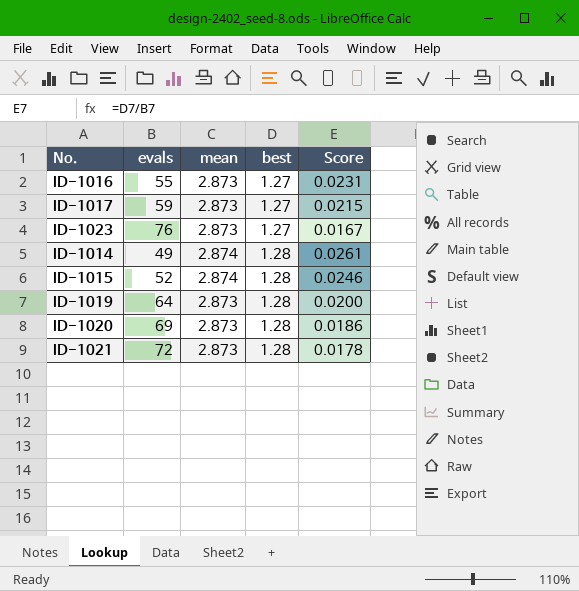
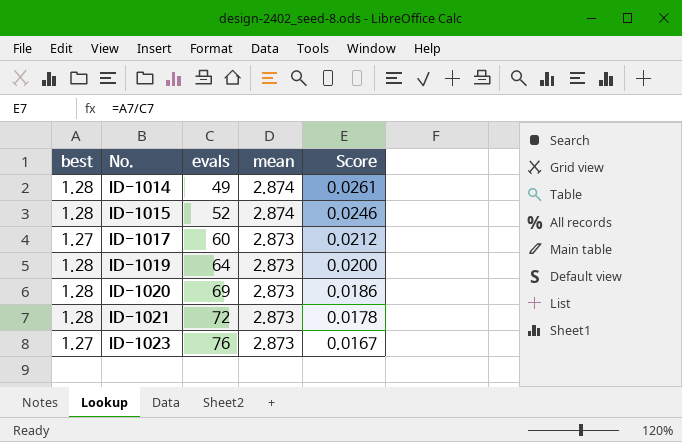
row order: best ascending -> No. ascending
column best | position: 4 -> 1
row ID-1016: 55 | 2.873 | 1.27 | 0.0231 -> none
ID-1017 | evals: 59 -> 60
ID-1017 | Score: 0.0215 -> 0.0212

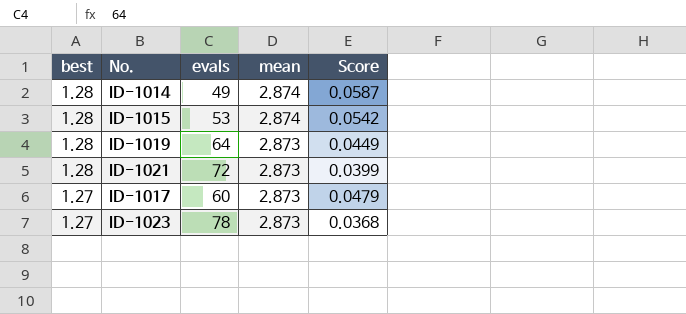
row order: No. ascending -> best descending
column Score | formula: [best] / [evals] -> [mean] / [evals]
row ID-1020: 1.28 | 69 | 2.873 | 0.0186 -> none
ID-1015 | evals: 52 -> 53
ID-1023 | evals: 76 -> 78

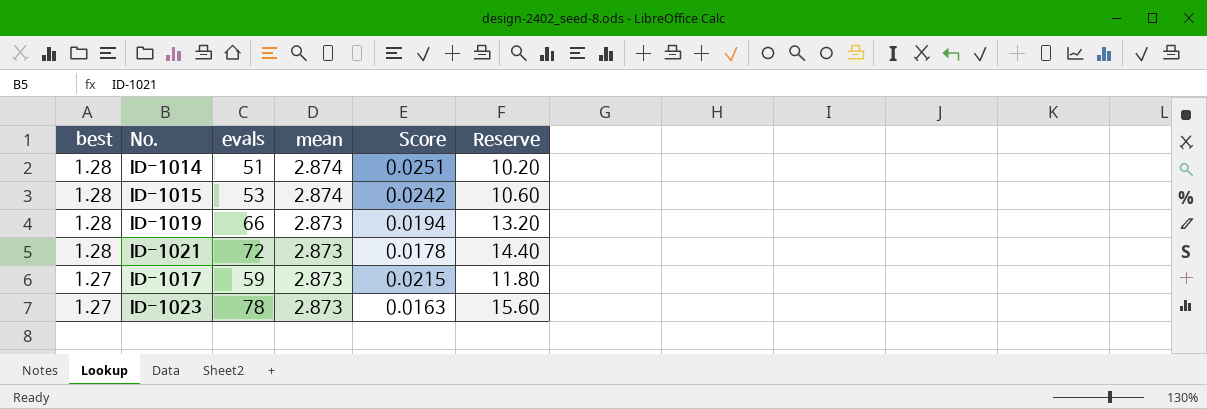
column Score | formula: [mean] / [evals] -> [best] / [evals]
column Reserve | formula: none -> [evals] * 0.2
ID-1014 | evals: 49 -> 51
ID-1019 | evals: 64 -> 66
ID-1017 | evals: 60 -> 59

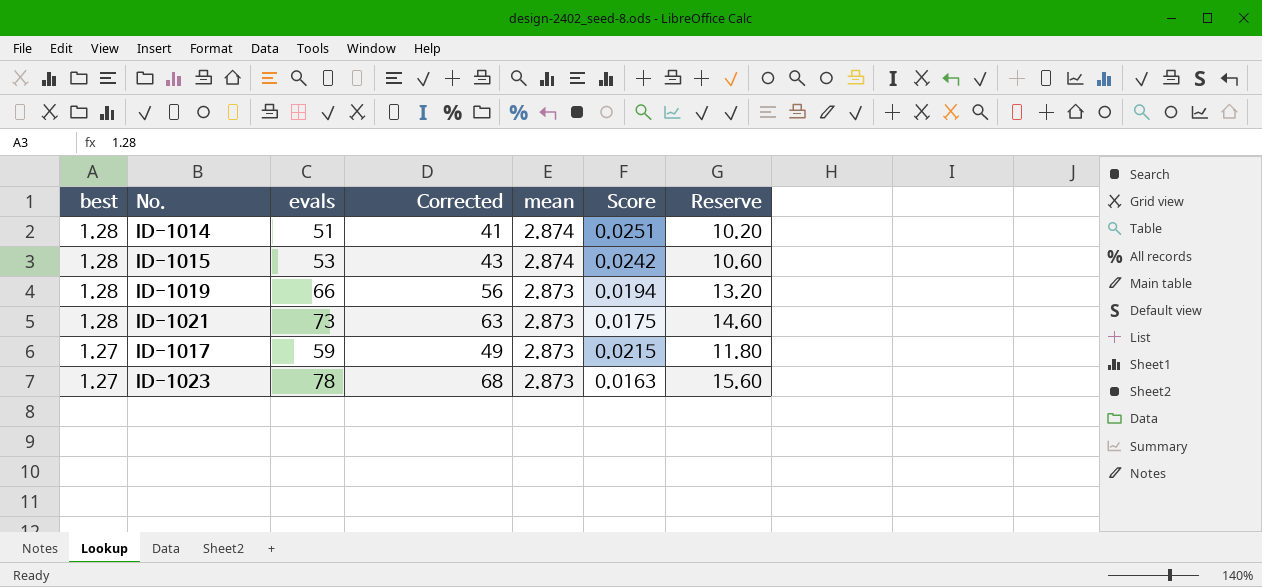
column Corrected | formula: none -> [evals] - 10
ID-1021 | evals: 72 -> 73
ID-1021 | Score: 0.0178 -> 0.0175
ID-1021 | Reserve: 14.40 -> 14.60

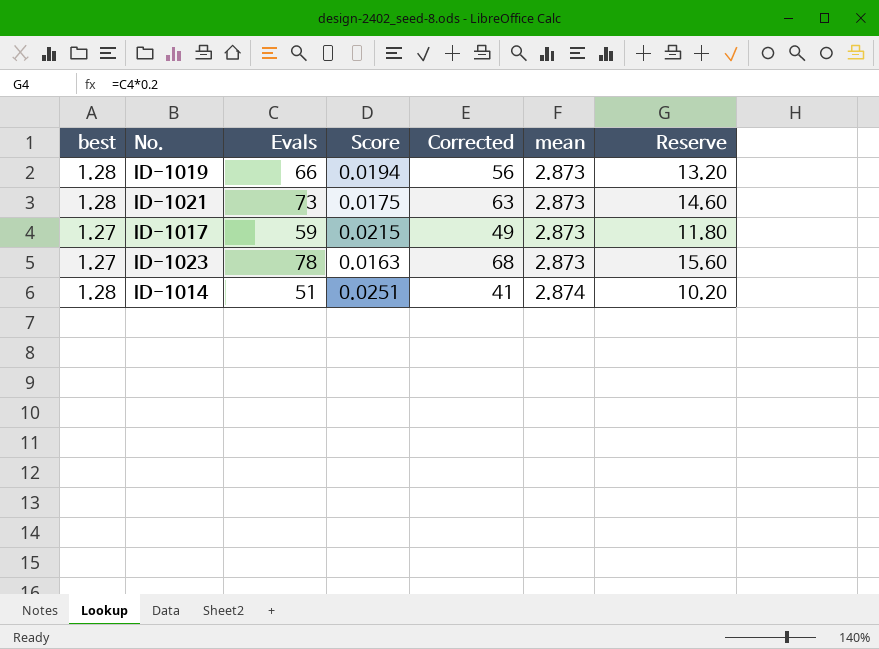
row order: best descending -> mean ascending
column name: evals -> Evals
column Score | position: 6 -> 4
row ID-1015: 1.28 | 53 | 43 | 2.874 | 0.0242 | 10.60 -> none

